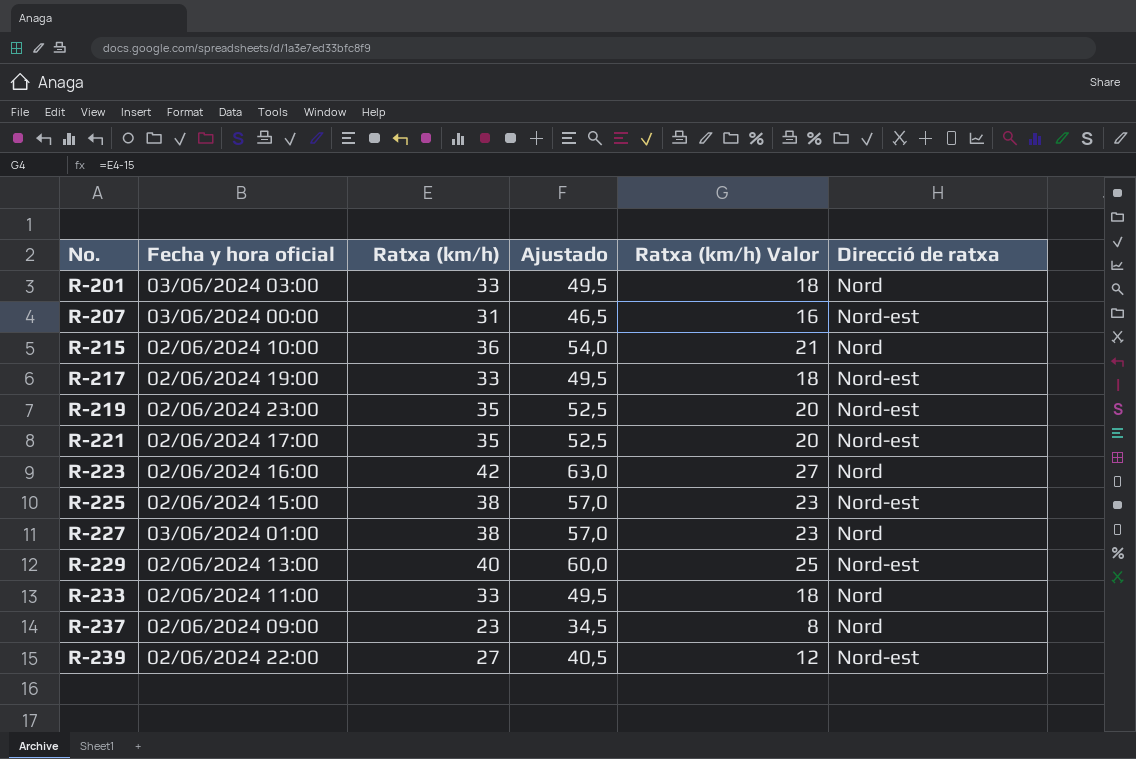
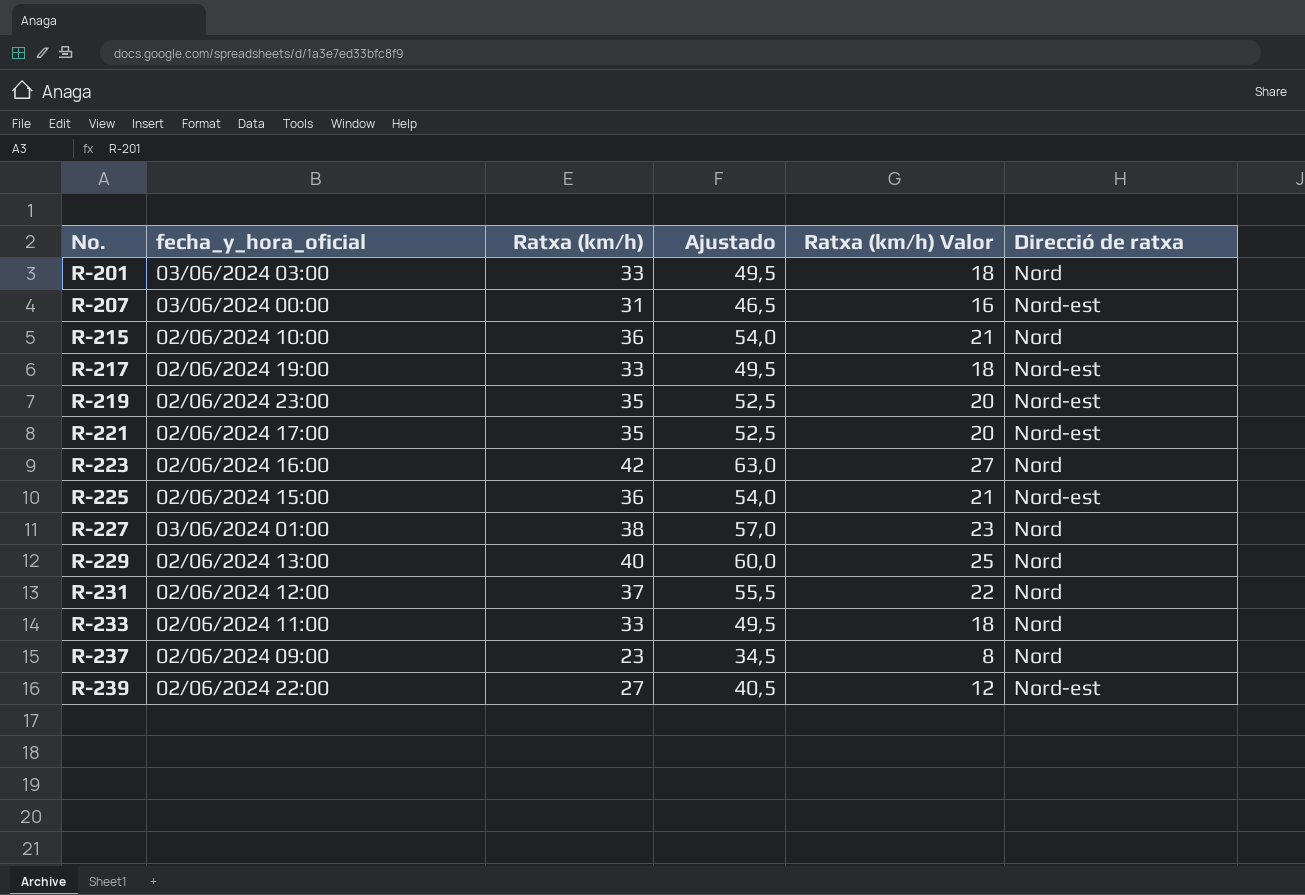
column name: Fecha y hora oficial -> fecha_y_hora_oficial
R-225 | Ratxa (km/h): 38 -> 36
R-225 | Ajustado: 57,0 -> 54,0
R-225 | Ratxa (km/h) Valor: 23 -> 21
R-229 | Direcció de ratxa: Nord-est -> Nord
row R-231: none -> 02/06/2024 12:00 | 37 | 55,5 | 22 | Nord

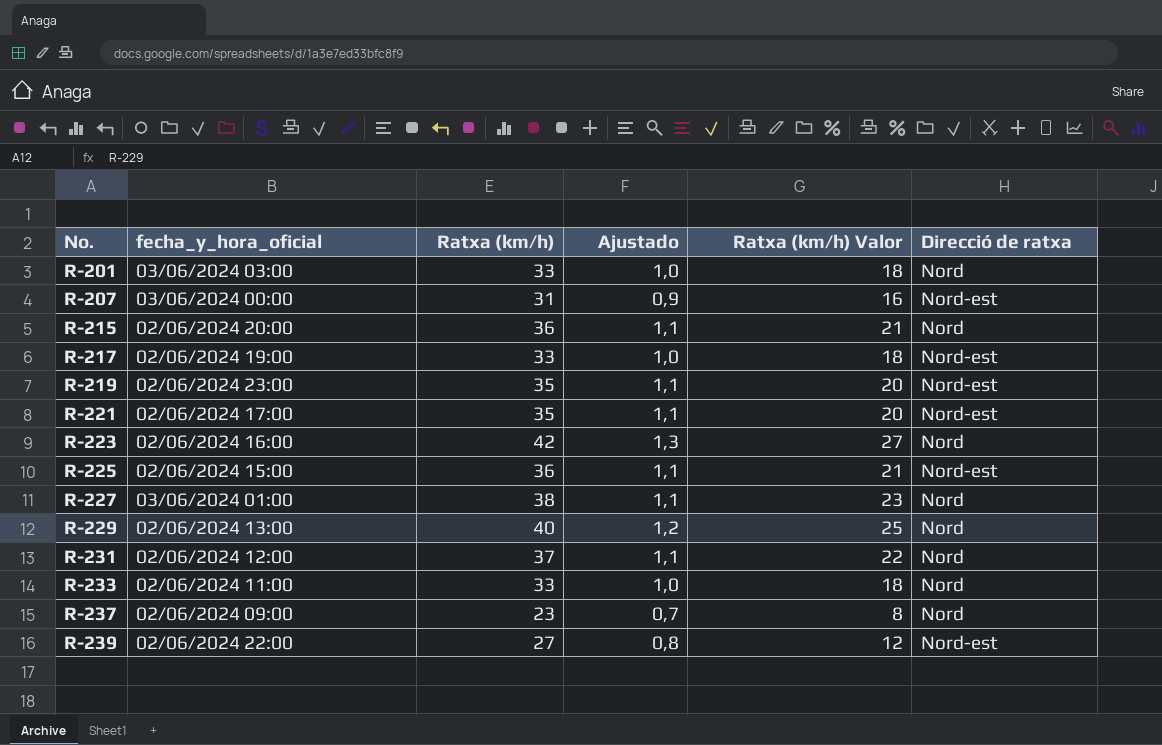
column Ajustado | formula: [Ratxa (km/h)] * 1,5 -> [Ratxa (km/h)] * 0,03
R-215 | fecha_y_hora_oficial: 02/06/2024 10:00 -> 02/06/2024 20:00

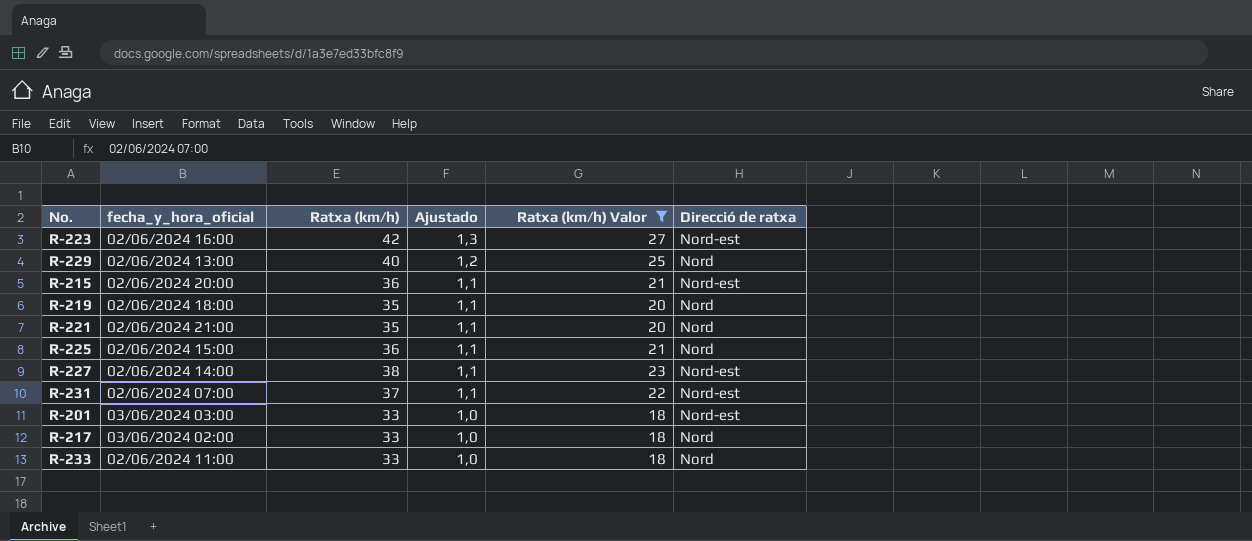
filter: none -> Ratxa (km/h) Valor >= 18
row order: No. ascending -> Ajustado descending
R-223 | Direcció de ratxa: Nord -> Nord-est
R-215 | Direcció de ratxa: Nord -> Nord-est
R-219 | fecha_y_hora_oficial: 02/06/2024 23:00 -> 02/06/2024 18:00
R-219 | Direcció de ratxa: Nord-est -> Nord
R-221 | fecha_y_hora_oficial: 02/06/2024 17:00 -> 02/06/2024 21:00
R-221 | Direcció de ratxa: Nord-est -> Nord
R-225 | Direcció de ratxa: Nord-est -> Nord
R-227 | fecha_y_hora_oficial: 03/06/2024 01:00 -> 02/06/2024 14:00
R-227 | Direcció de ratxa: Nord -> Nord-est
R-231 | fecha_y_hora_oficial: 02/06/2024 12:00 -> 02/06/2024 07:00
R-231 | Direcció de ratxa: Nord -> Nord-est
R-201 | Direcció de ratxa: Nord -> Nord-est
R-217 | fecha_y_hora_oficial: 02/06/2024 19:00 -> 03/06/2024 02:00
R-217 | Direcció de ratxa: Nord-est -> Nord

